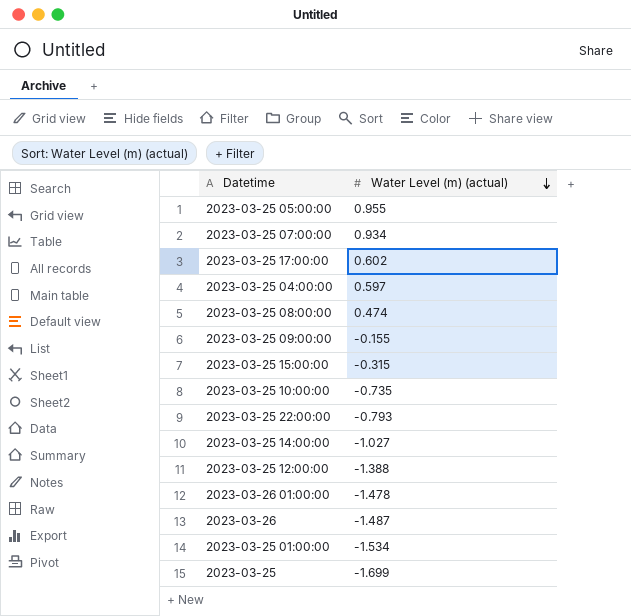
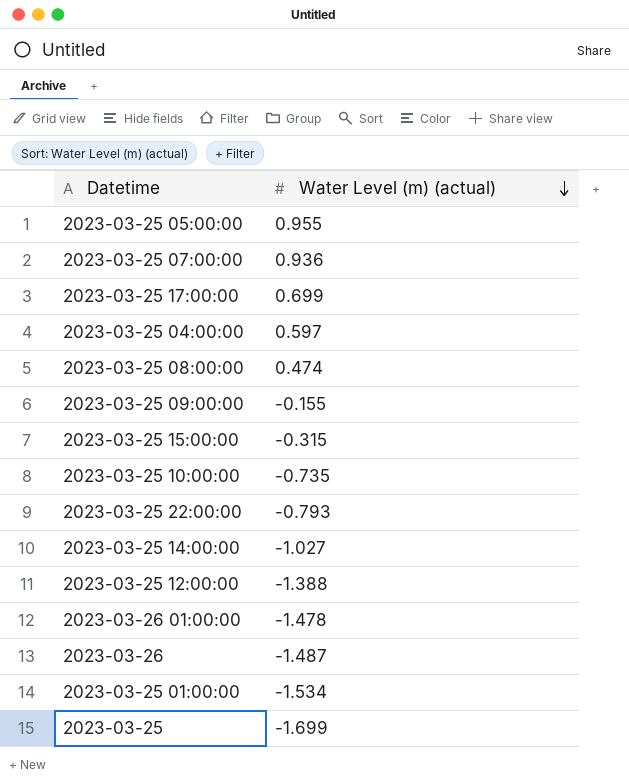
2023-03-25 07:00:00 | Water Level (m) (actual): 0.934 -> 0.936
2023-03-25 17:00:00 | Water Level (m) (actual): 0.602 -> 0.699

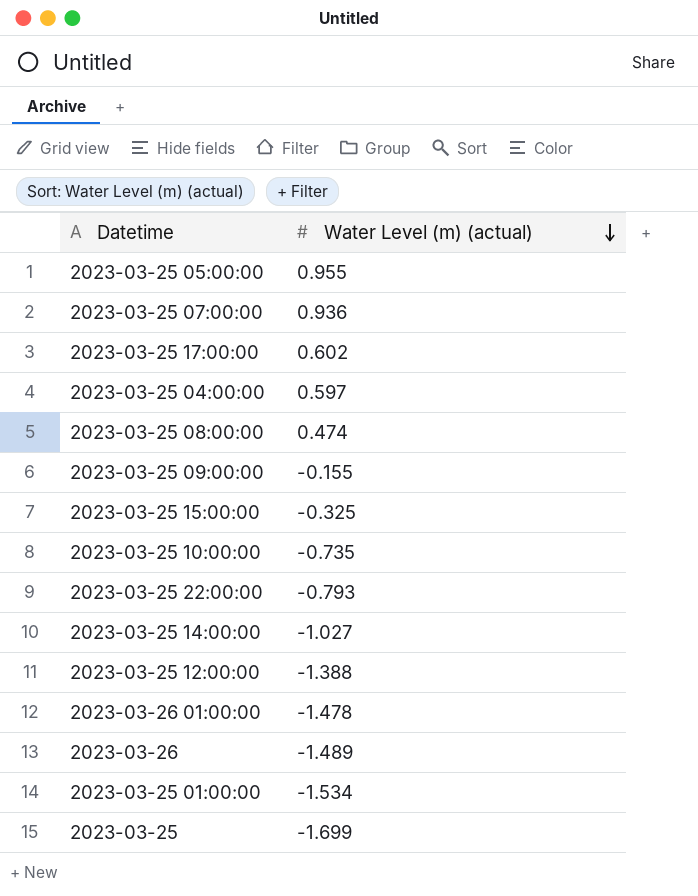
2023-03-25 17:00:00 | Water Level (m) (actual): 0.699 -> 0.602
2023-03-25 15:00:00 | Water Level (m) (actual): -0.315 -> -0.325
2023-03-26 | Water Level (m) (actual): -1.487 -> -1.489

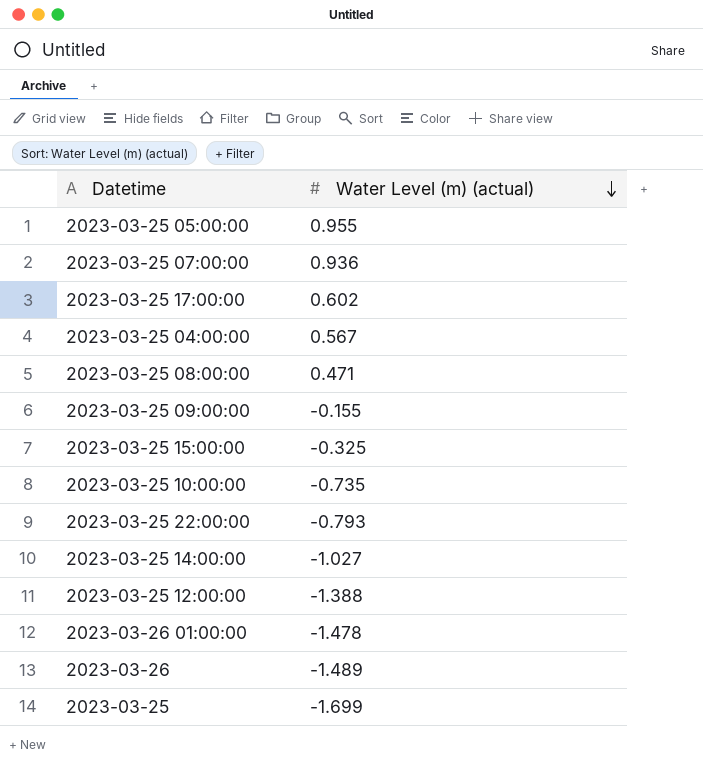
row 2023-03-25 01:00:00: -1.534 -> none
2023-03-25 04:00:00 | Water Level (m) (actual): 0.597 -> 0.567
2023-03-25 08:00:00 | Water Level (m) (actual): 0.474 -> 0.471

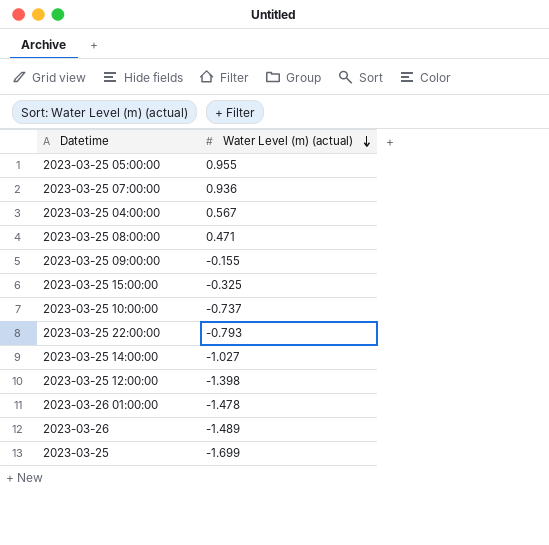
row 2023-03-25 17:00:00: 0.602 -> none
2023-03-25 10:00:00 | Water Level (m) (actual): -0.735 -> -0.737
2023-03-25 12:00:00 | Water Level (m) (actual): -1.388 -> -1.398

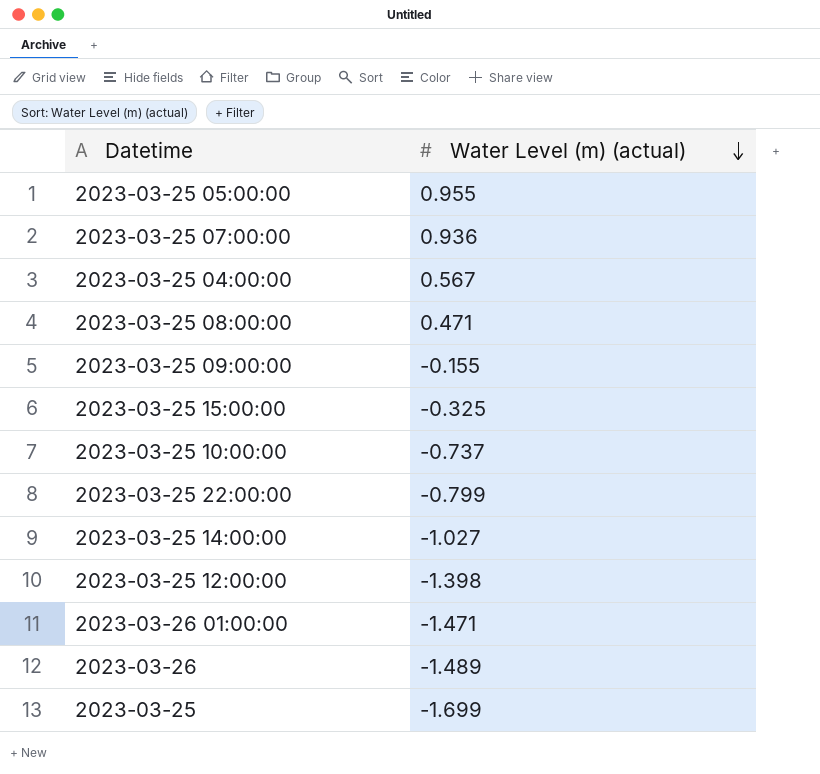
2023-03-25 22:00:00 | Water Level (m) (actual): -0.793 -> -0.799
2023-03-26 01:00:00 | Water Level (m) (actual): -1.478 -> -1.471

